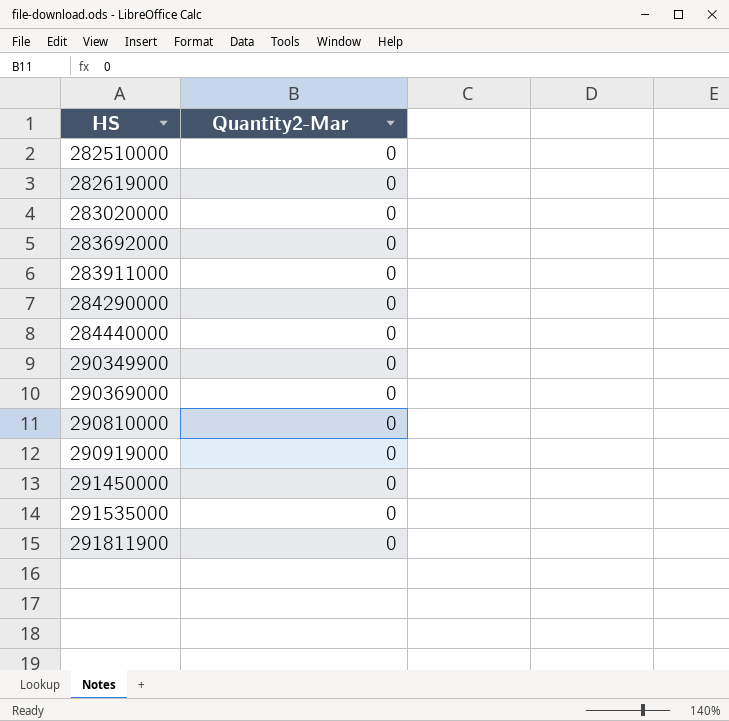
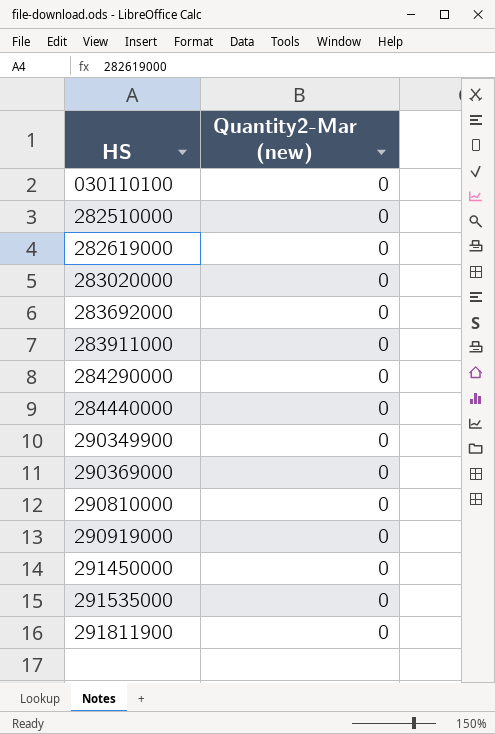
column name: Quantity2-Mar -> Quantity2-Mar (new)
row 030110100: none -> 0

